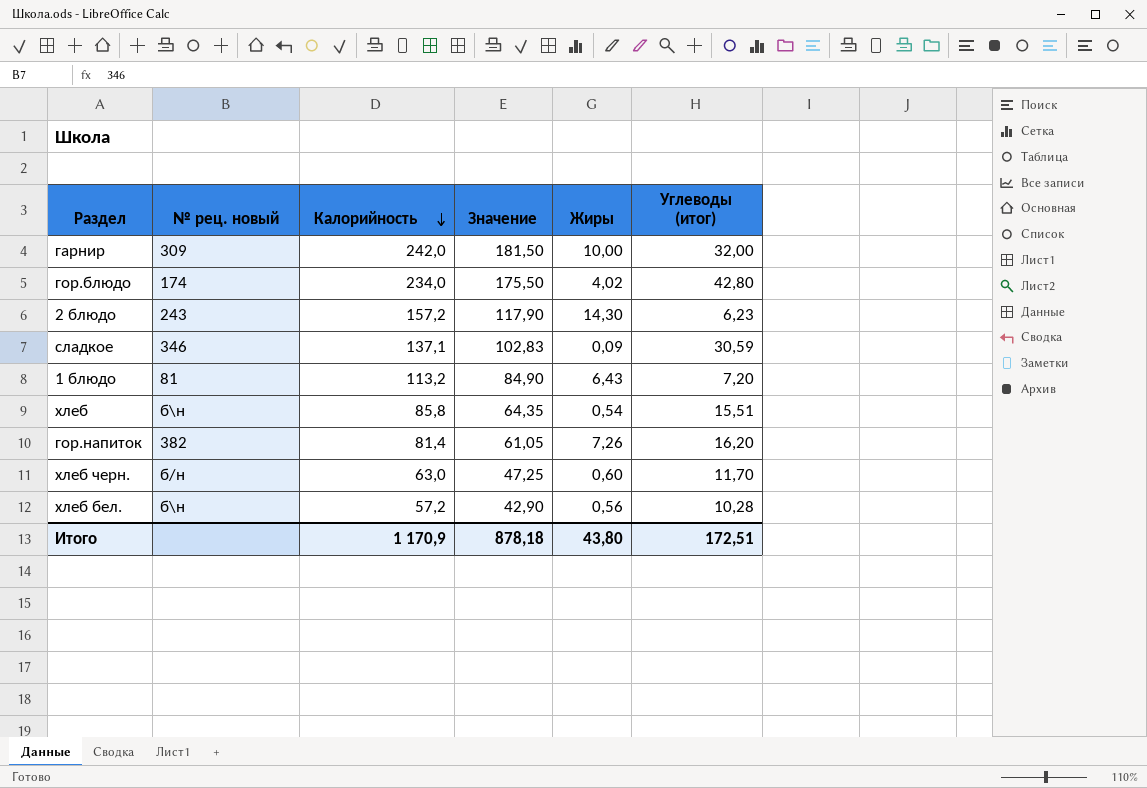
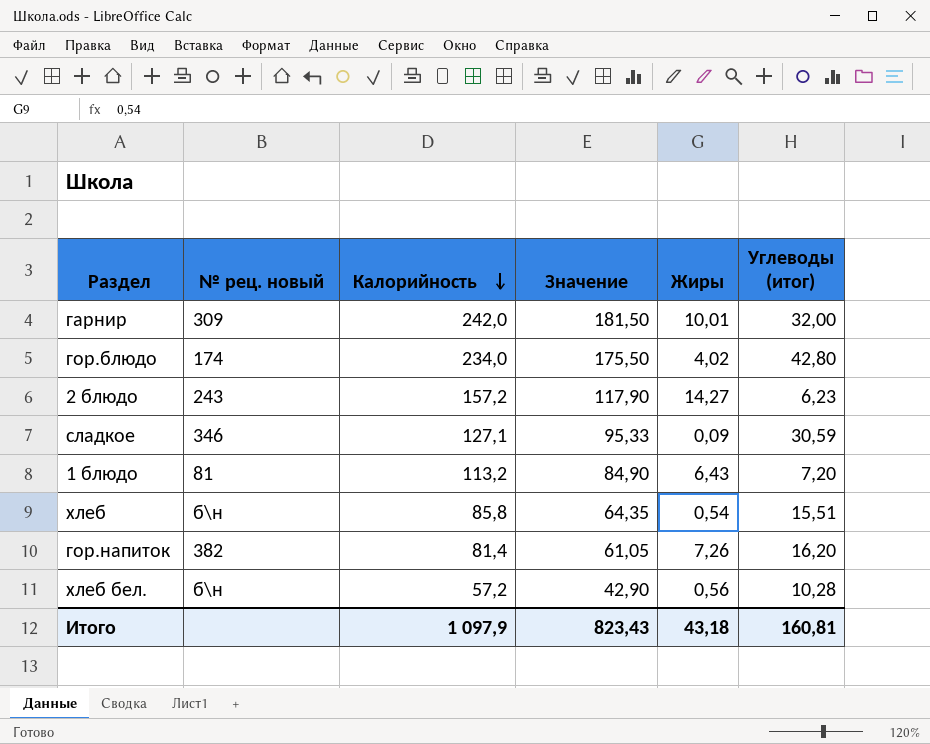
row хлеб черн.: б/н | 63,0 | 47,25 | 0,60 | 11,70 -> none
гарнир | Жиры: 10,00 -> 10,01
2 блюдо | Жиры: 14,30 -> 14,27
сладкое | Калорийность: 137,1 -> 127,1
сладкое | Значение: 102,83 -> 95,33
Итого | Калорийность: 1 170,9 -> 1 097,9
Итого | Значение: 878,18 -> 823,43
Итого | Жиры: 43,80 -> 43,18
Итого | Углеводы (итог): 172,51 -> 160,81

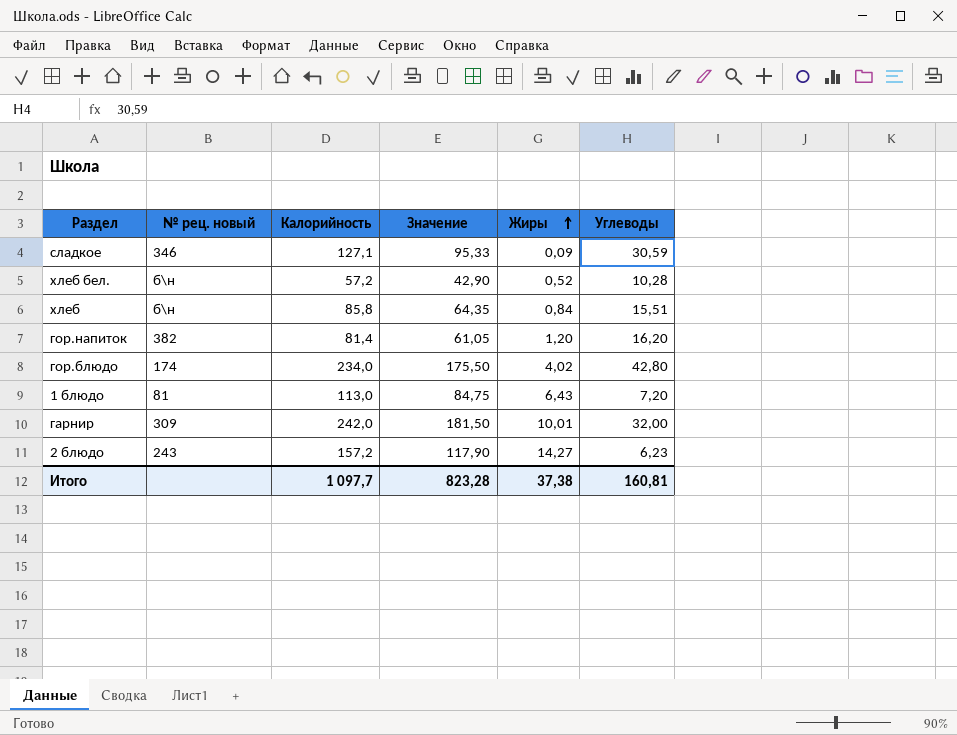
row order: Калорийность descending -> Жиры ascending
column name: Углеводы (итог) -> Углеводы
хлеб бел. | Жиры: 0,56 -> 0,52
хлеб | Жиры: 0,54 -> 0,84
гор.напиток | Жиры: 7,26 -> 1,20
1 блюдо | Калорийность: 113,2 -> 113,0
1 блюдо | Значение: 84,90 -> 84,75
Итого | Калорийность: 1 097,9 -> 1 097,7
Итого | Значение: 823,43 -> 823,28
Итого | Жиры: 43,18 -> 37,38

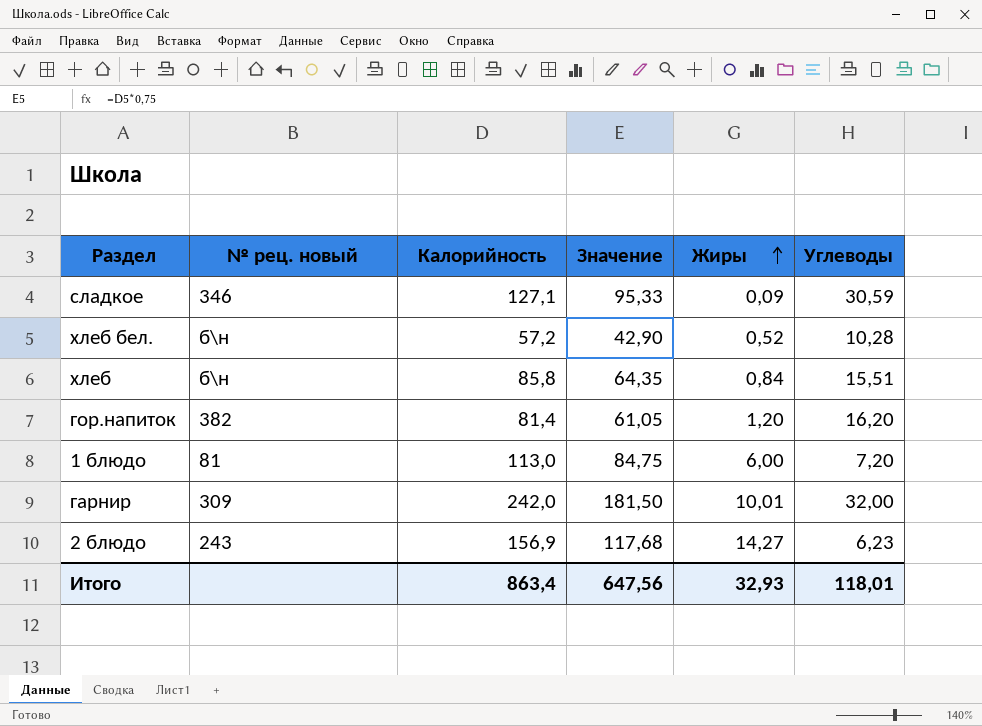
row гор.блюдо: 174 | 234,0 | 175,50 | 4,02 | 42,80 -> none
1 блюдо | Жиры: 6,43 -> 6,00
2 блюдо | Калорийность: 157,2 -> 156,9
2 блюдо | Значение: 117,90 -> 117,68
Итого | Калорийность: 1 097,7 -> 863,4
Итого | Значение: 823,28 -> 647,56
Итого | Жиры: 37,38 -> 32,93
Итого | Углеводы: 160,81 -> 118,01

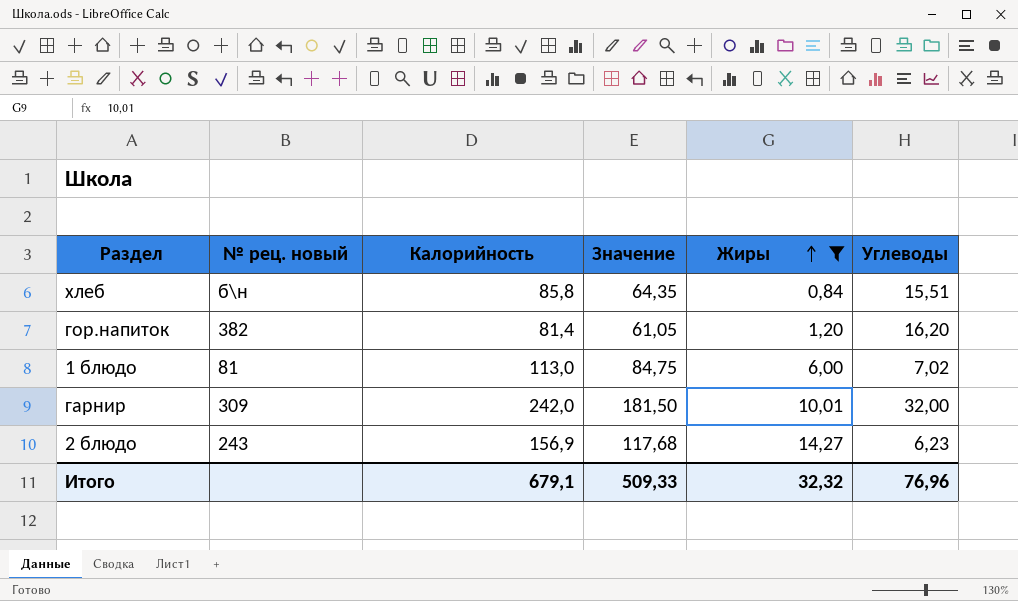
filter: none -> Жиры >= 0,84
1 блюдо | Углеводы: 7,20 -> 7,02
Итого | Калорийность: 863,4 -> 679,1
Итого | Значение: 647,56 -> 509,33
Итого | Жиры: 32,93 -> 32,32
Итого | Углеводы: 118,01 -> 76,96

